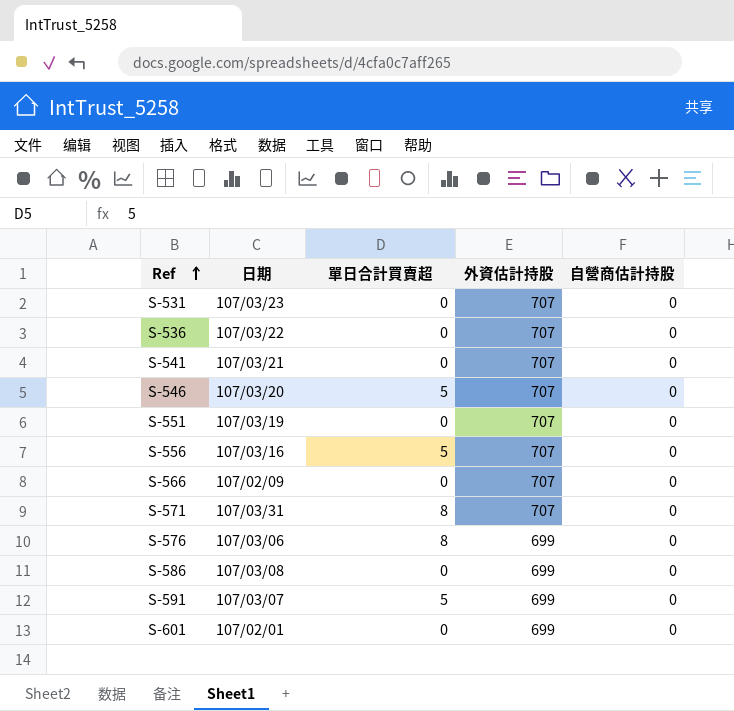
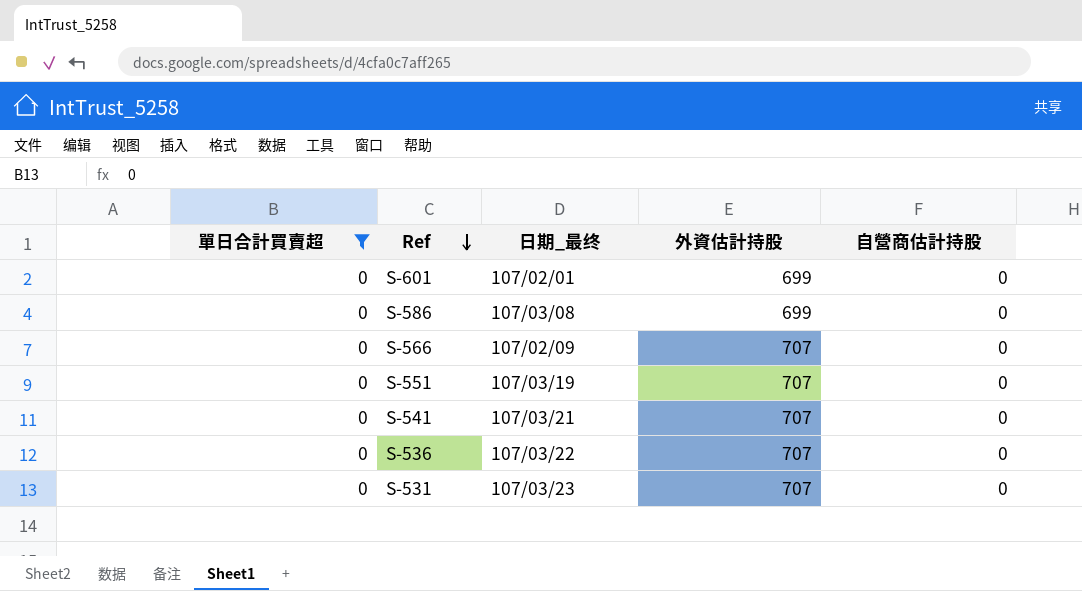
filter: none -> 單日合計買賣超 = 0
row order: Ref ascending -> Ref descending
column 單日合計買賣超 | position: 3 -> 1
column name: 日期 -> 日期_最终

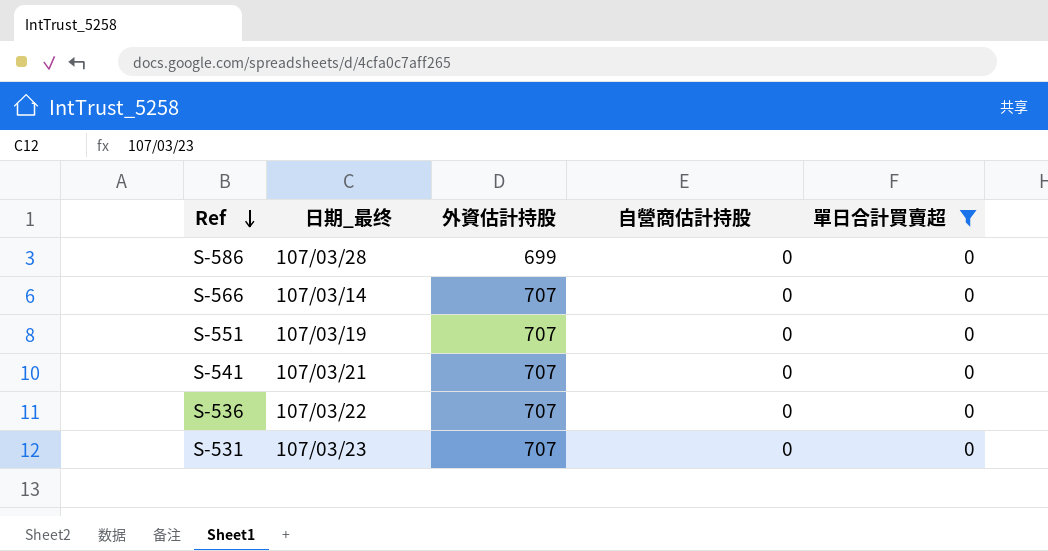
column 單日合計買賣超 | position: 1 -> 5
row S-601: 0 | 107/02/01 | 699 | 0 -> none
S-586 | 日期_最终: 107/03/08 -> 107/03/28
S-566 | 日期_最终: 107/02/09 -> 107/03/14

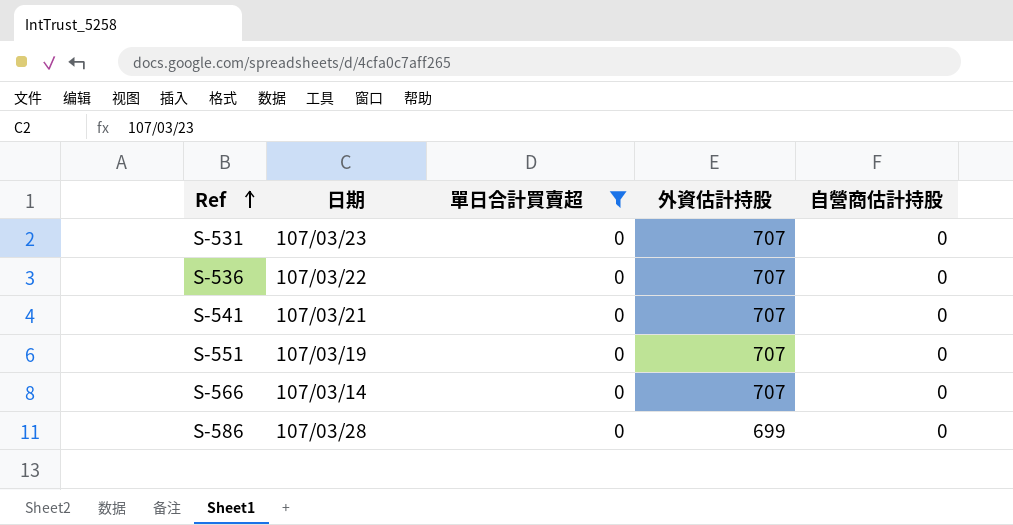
row order: Ref descending -> Ref ascending
column name: 日期_最终 -> 日期
column 單日合計買賣超 | position: 5 -> 3

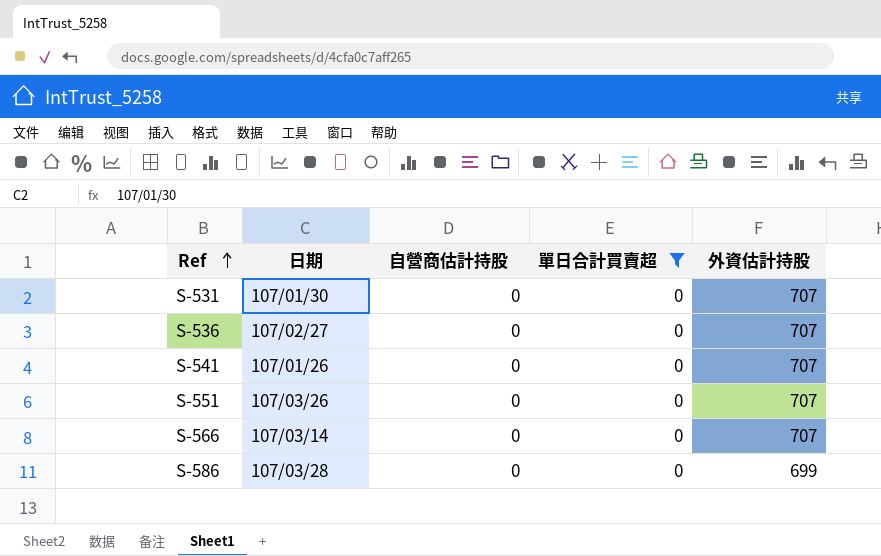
column 自營商估計持股 | position: 5 -> 3
S-531 | 日期: 107/03/23 -> 107/01/30
S-536 | 日期: 107/03/22 -> 107/02/27
S-541 | 日期: 107/03/21 -> 107/01/26
S-551 | 日期: 107/03/19 -> 107/03/26

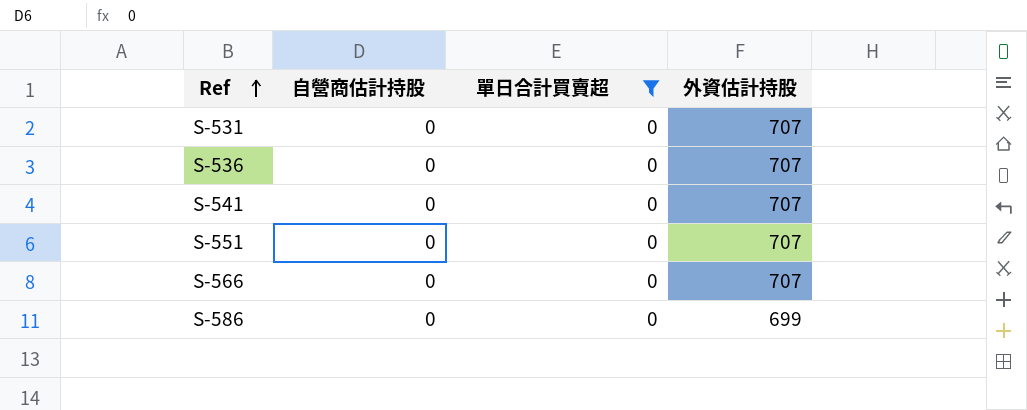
column 日期 | position: 2 -> none

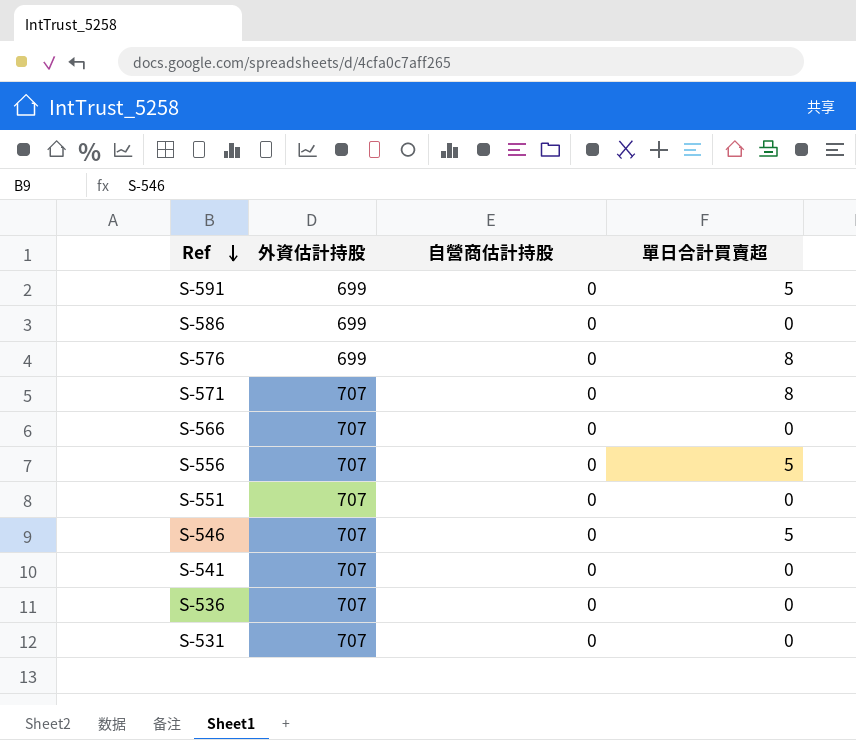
filter: 單日合計買賣超 = 0 -> none
row order: Ref ascending -> Ref descending
column 外資估計持股 | position: 4 -> 2

